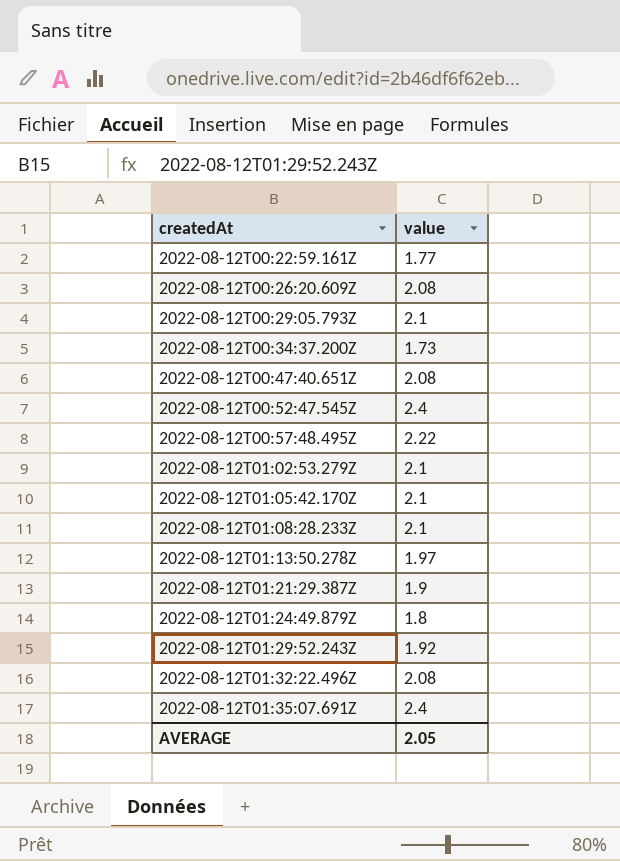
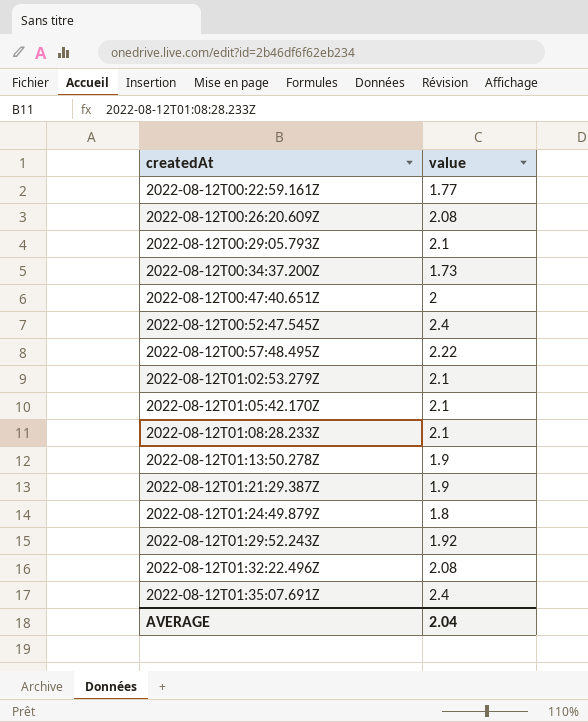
2022-08-12T00:47:40.651Z | value: 2.08 -> 2
2022-08-12T01:13:50.278Z | value: 1.97 -> 1.9
AVERAGE | value: 2.05 -> 2.04

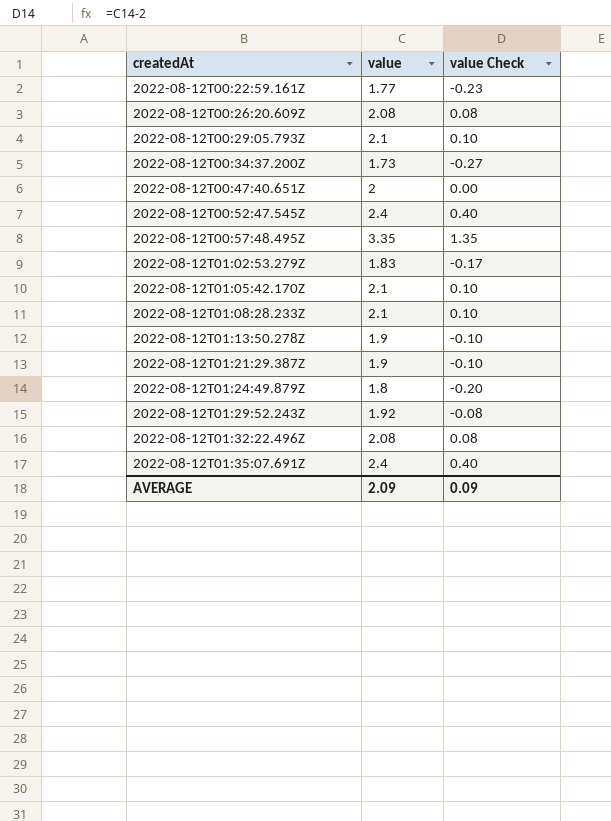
column value Check | formula: none -> [value] - 2
2022-08-12T00:57:48.495Z | value: 2.22 -> 3.35
2022-08-12T01:02:53.279Z | value: 2.1 -> 1.83
AVERAGE | value: 2.04 -> 2.09

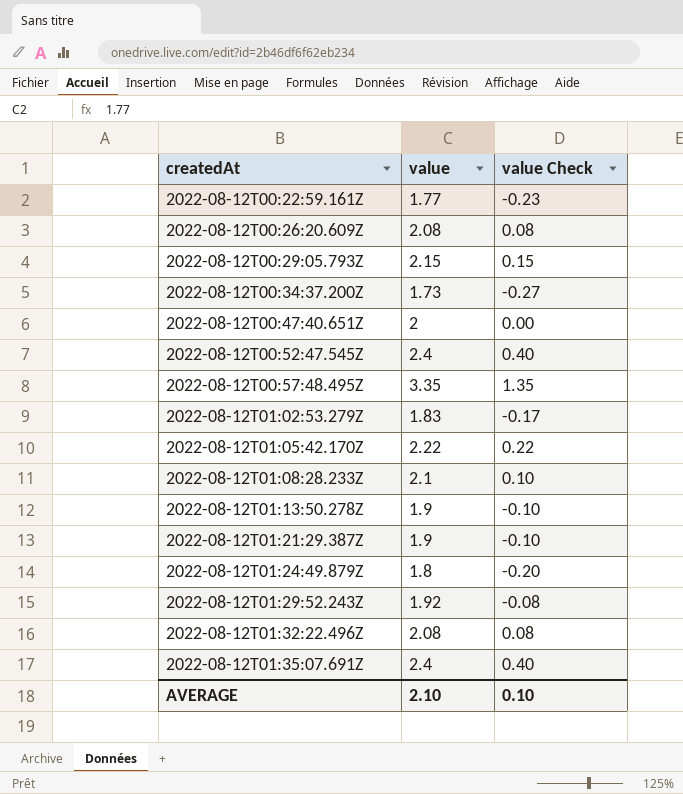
2022-08-12T00:29:05.793Z | value: 2.1 -> 2.15
2022-08-12T00:29:05.793Z | value Check: 0.10 -> 0.15
2022-08-12T01:05:42.170Z | value: 2.1 -> 2.22
2022-08-12T01:05:42.170Z | value Check: 0.10 -> 0.22
AVERAGE | value: 2.09 -> 2.10
AVERAGE | value Check: 0.09 -> 0.10

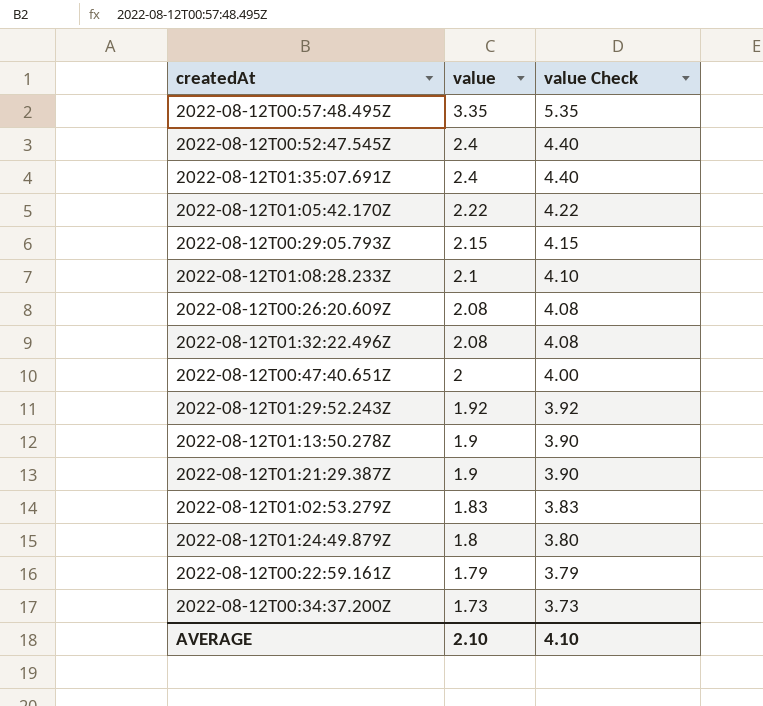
row order: createdAt ascending -> value descending
column value Check | formula: [value] - 2 -> [value] + 2
2022-08-12T00:22:59.161Z | value: 1.77 -> 1.79
AVERAGE | value Check: 0.10 -> 4.10

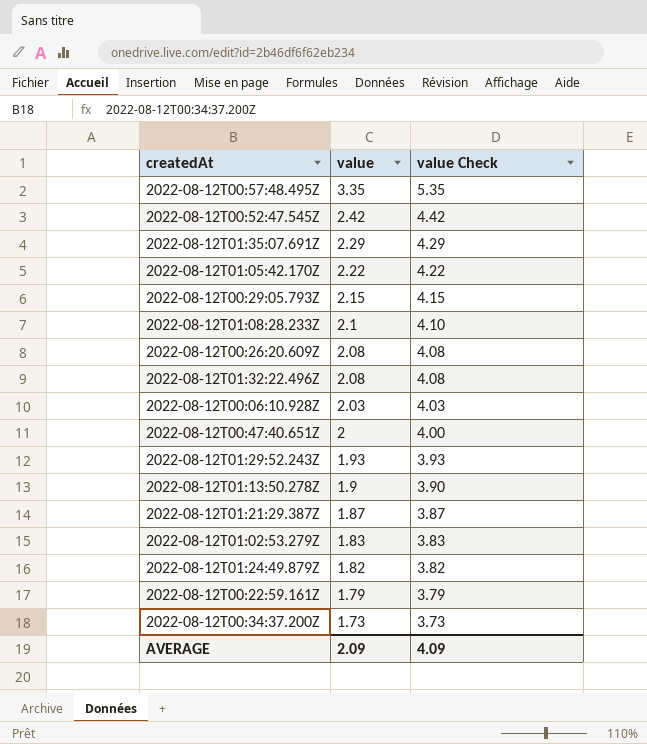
2022-08-12T00:52:47.545Z | value: 2.4 -> 2.42
2022-08-12T00:52:47.545Z | value Check: 4.40 -> 4.42
2022-08-12T01:35:07.691Z | value: 2.4 -> 2.29
2022-08-12T01:35:07.691Z | value Check: 4.40 -> 4.29
row 2022-08-12T00:06:10.928Z: none -> 2.03 | 4.03
2022-08-12T01:29:52.243Z | value: 1.92 -> 1.93
2022-08-12T01:29:52.243Z | value Check: 3.92 -> 3.93
2022-08-12T01:21:29.387Z | value: 1.9 -> 1.87
2022-08-12T01:21:29.387Z | value Check: 3.90 -> 3.87
2022-08-12T01:24:49.879Z | value: 1.8 -> 1.82
2022-08-12T01:24:49.879Z | value Check: 3.80 -> 3.82
AVERAGE | value: 2.10 -> 2.09
AVERAGE | value Check: 4.10 -> 4.09

